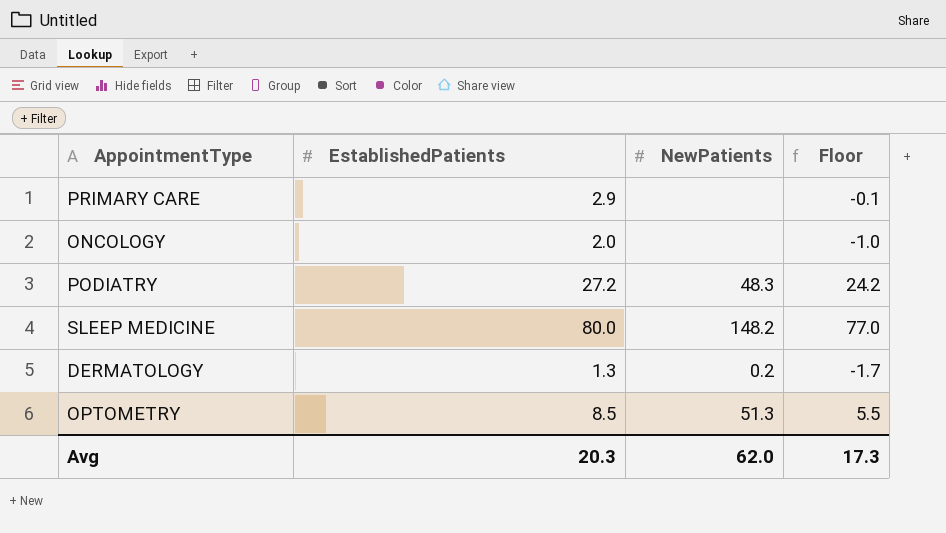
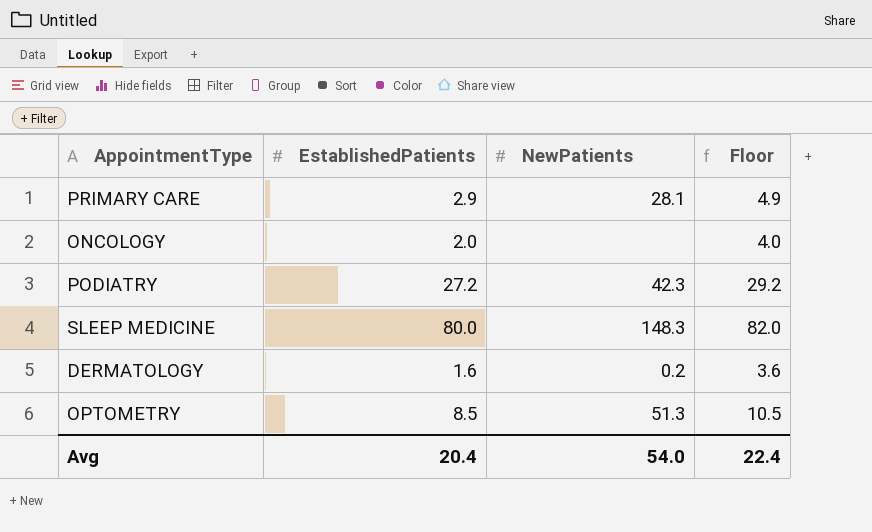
column Floor | formula: [EstablishedPatients] - 3 -> [EstablishedPatients] + 2
PRIMARY CARE | NewPatients: none -> 28.1
PODIATRY | NewPatients: 48.3 -> 42.3
SLEEP MEDICINE | NewPatients: 148.2 -> 148.3
DERMATOLOGY | EstablishedPatients: 1.3 -> 1.6
Avg | EstablishedPatients: 20.3 -> 20.4
Avg | NewPatients: 62.0 -> 54.0
Avg | Floor: 17.3 -> 22.4

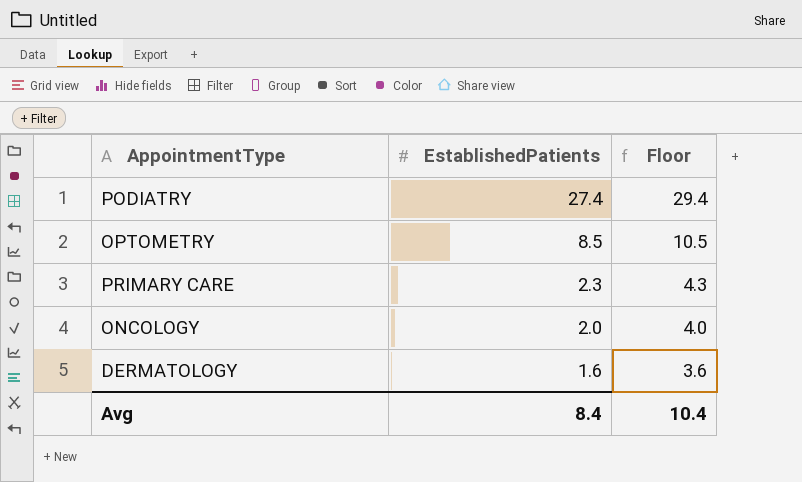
row order: none -> EstablishedPatients descending
column NewPatients | position: 3 -> none
row SLEEP MEDICINE: 80.0 | 148.3 | 82.0 -> none
PODIATRY | EstablishedPatients: 27.2 -> 27.4
PODIATRY | Floor: 29.2 -> 29.4
PRIMARY CARE | EstablishedPatients: 2.9 -> 2.3
PRIMARY CARE | Floor: 4.9 -> 4.3
Avg | EstablishedPatients: 20.4 -> 8.4
Avg | Floor: 22.4 -> 10.4

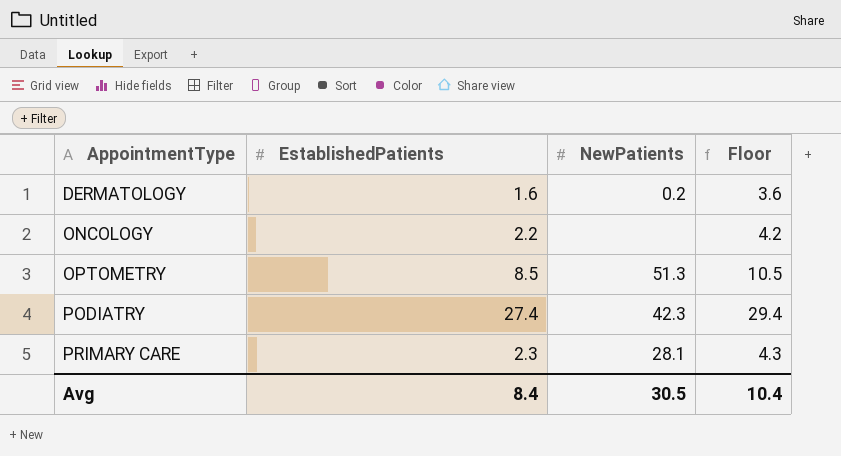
row order: EstablishedPatients descending -> AppointmentType ascending
column NewPatients | position: none -> 3
ONCOLOGY | EstablishedPatients: 2.0 -> 2.2
ONCOLOGY | Floor: 4.0 -> 4.2

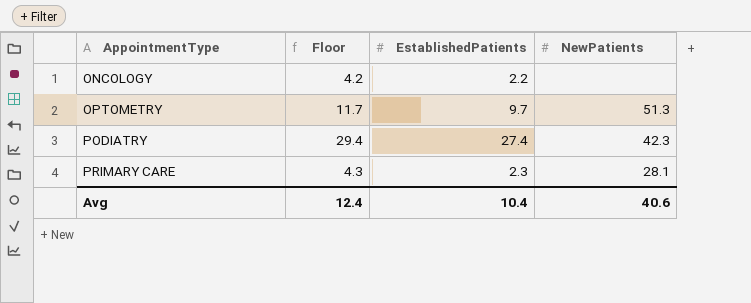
column Floor | position: 4 -> 2
row DERMATOLOGY: 1.6 | 0.2 | 3.6 -> none
OPTOMETRY | Floor: 10.5 -> 11.7
OPTOMETRY | EstablishedPatients: 8.5 -> 9.7
Avg | Floor: 10.4 -> 12.4
Avg | EstablishedPatients: 8.4 -> 10.4
Avg | NewPatients: 30.5 -> 40.6

